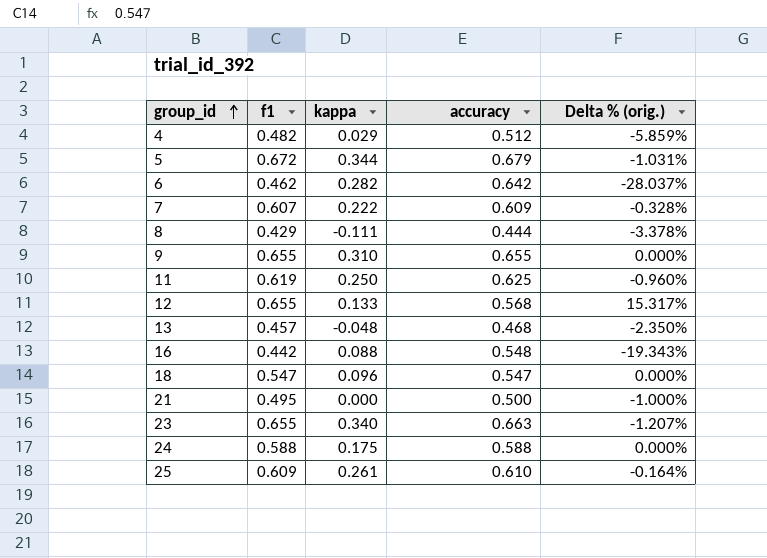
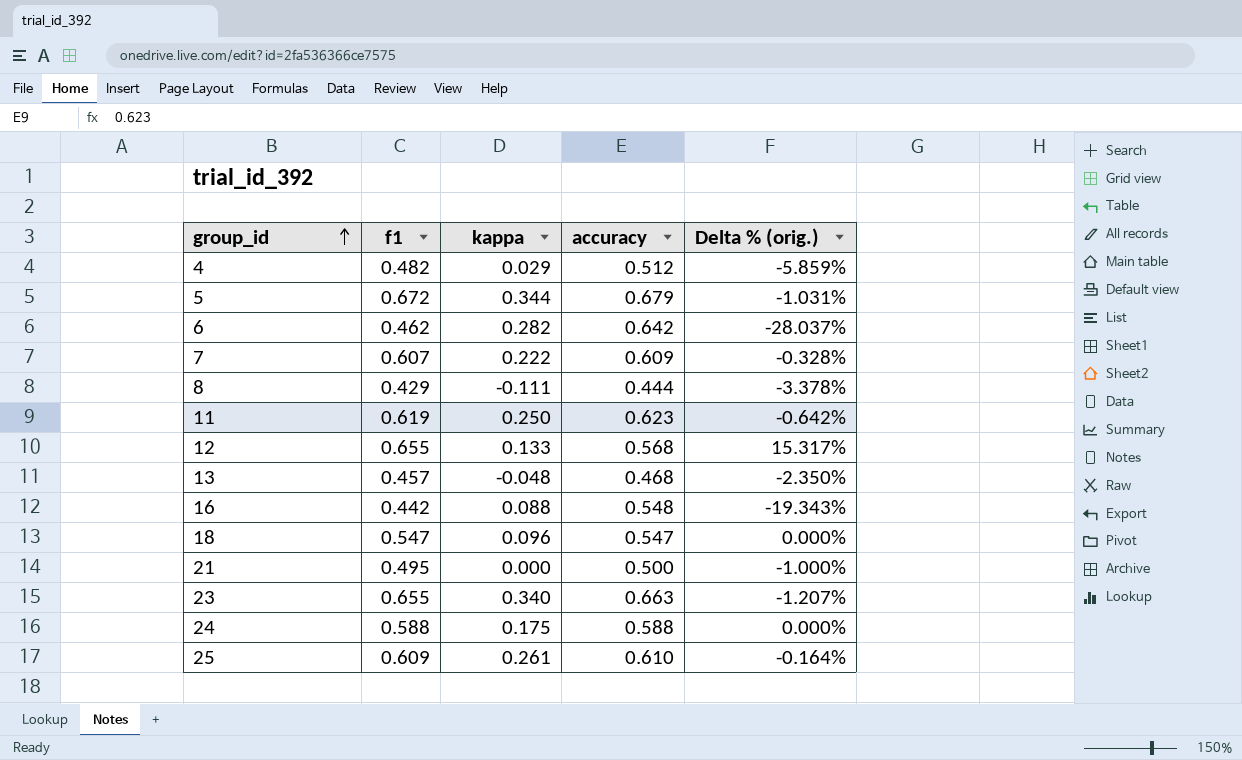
row 9: 0.655 | 0.310 | 0.655 | 0.000% -> none
11 | accuracy: 0.625 -> 0.623
11 | Delta % (orig.): -0.960% -> -0.642%

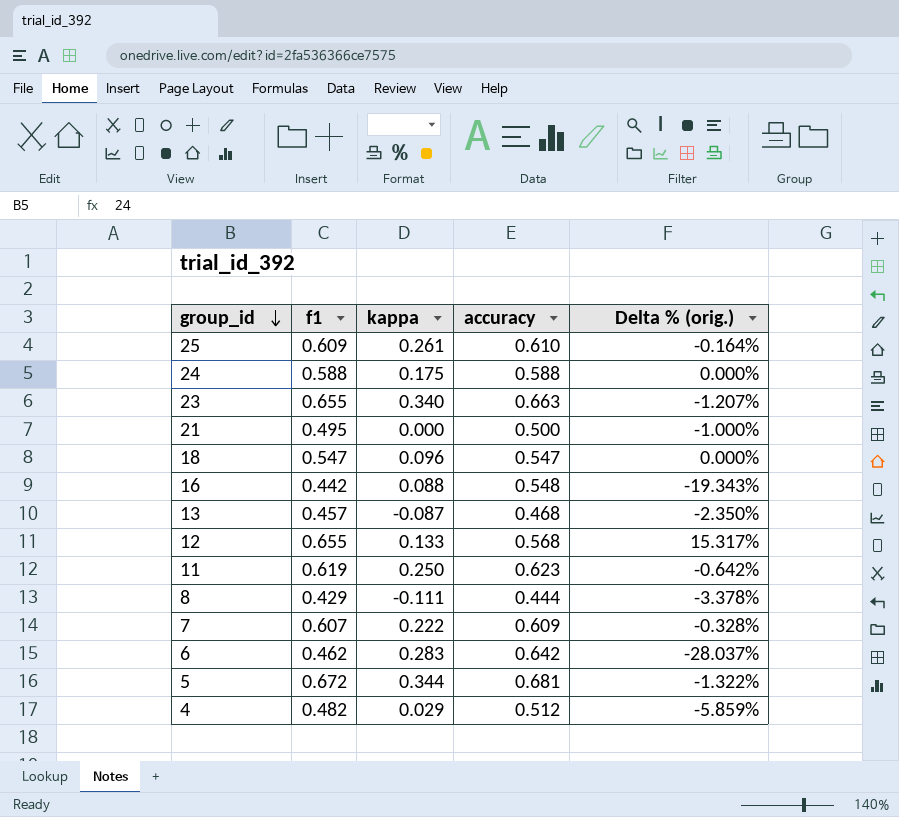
row order: group_id ascending -> group_id descending
13 | kappa: -0.048 -> -0.087
6 | kappa: 0.282 -> 0.283
5 | accuracy: 0.679 -> 0.681
5 | Delta % (orig.): -1.031% -> -1.322%

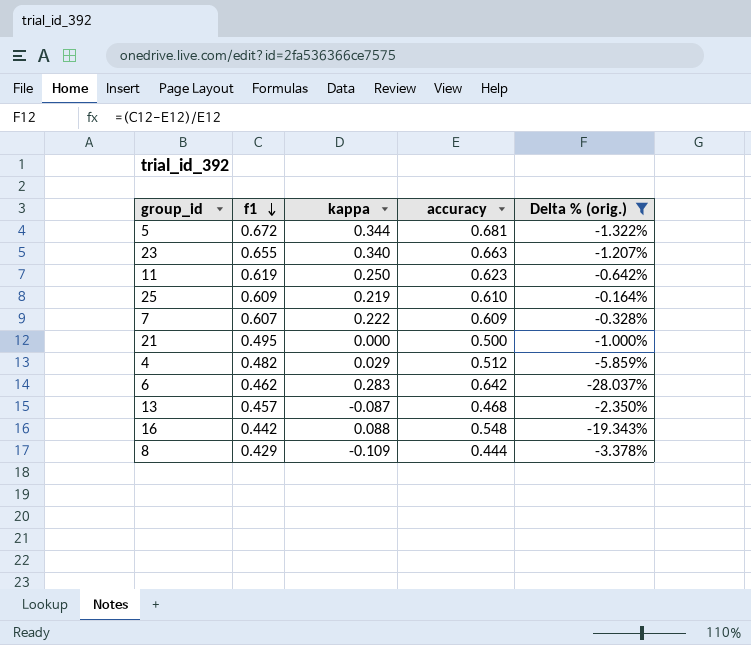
filter: none -> Delta % (orig.) <= -0.164%
row order: group_id descending -> f1 descending
25 | kappa: 0.261 -> 0.219
8 | kappa: -0.111 -> -0.109

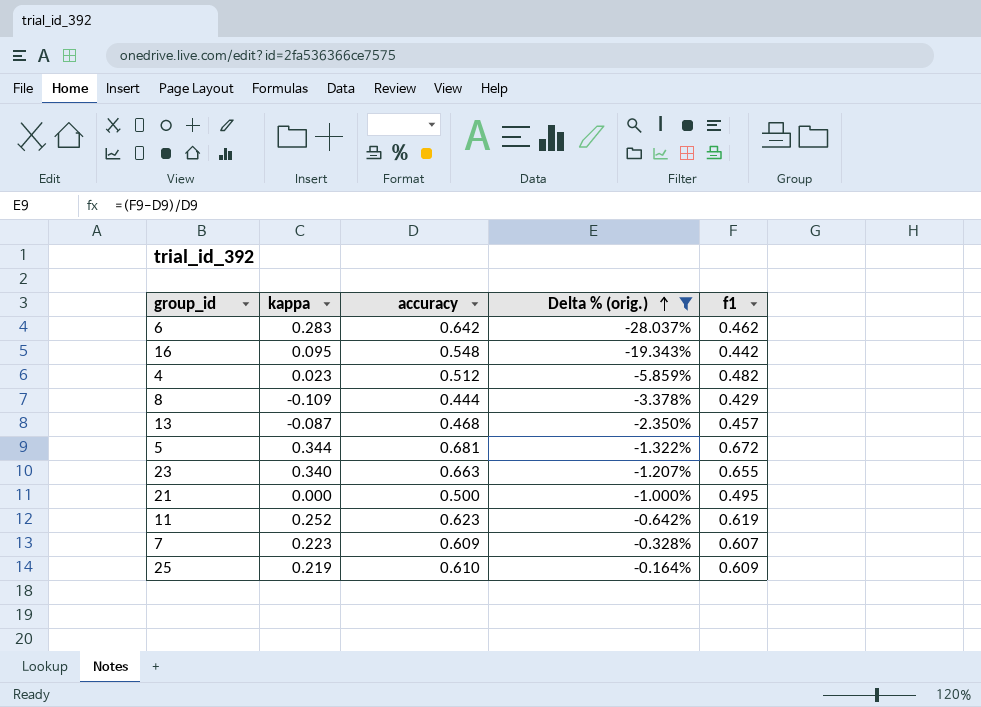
row order: f1 descending -> Delta % (orig.) ascending
column f1 | position: 2 -> 5
16 | kappa: 0.088 -> 0.095
4 | kappa: 0.029 -> 0.023
11 | kappa: 0.250 -> 0.252
7 | kappa: 0.222 -> 0.223

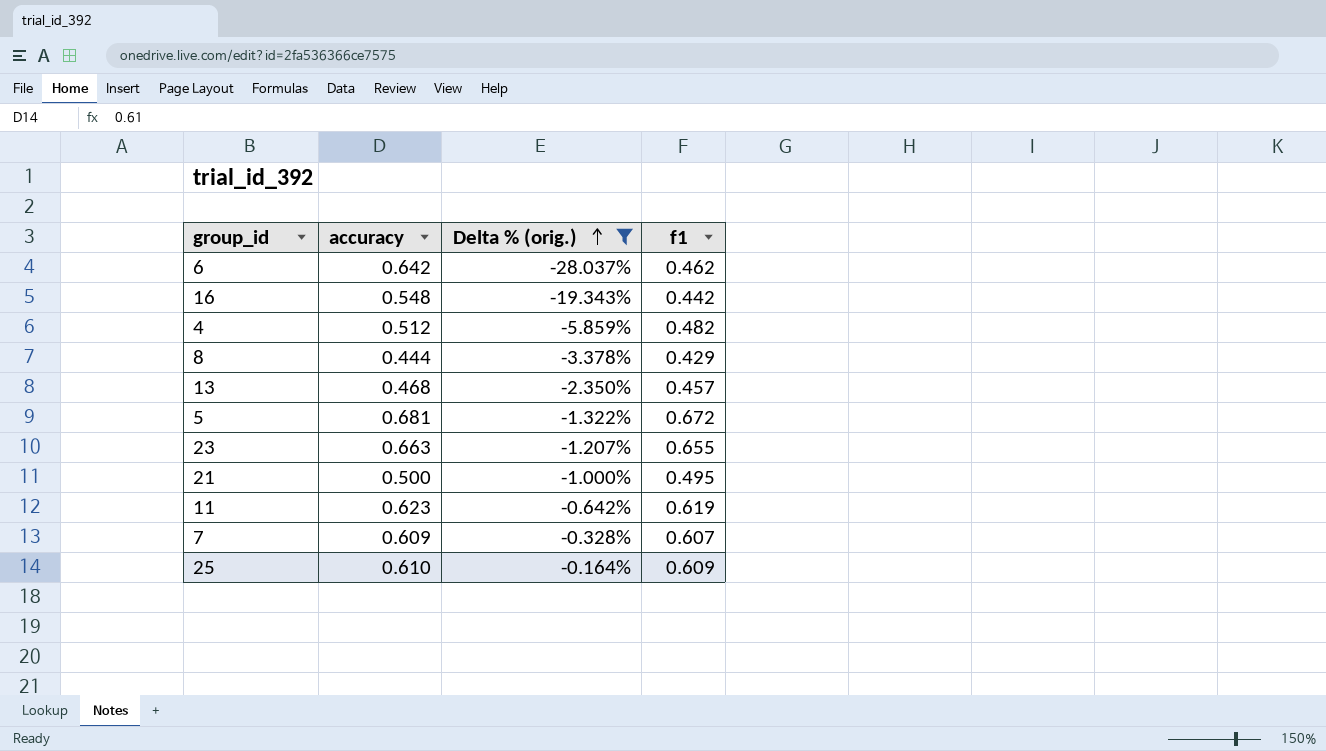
column kappa | position: 2 -> none

